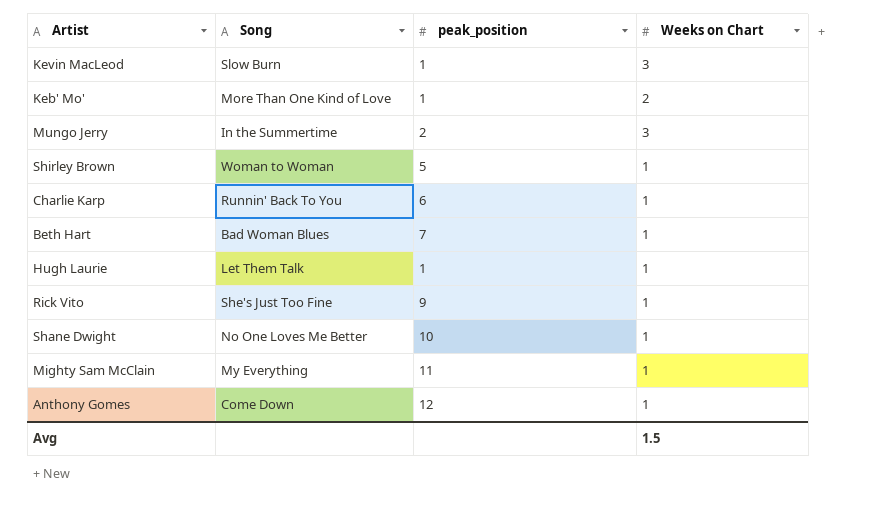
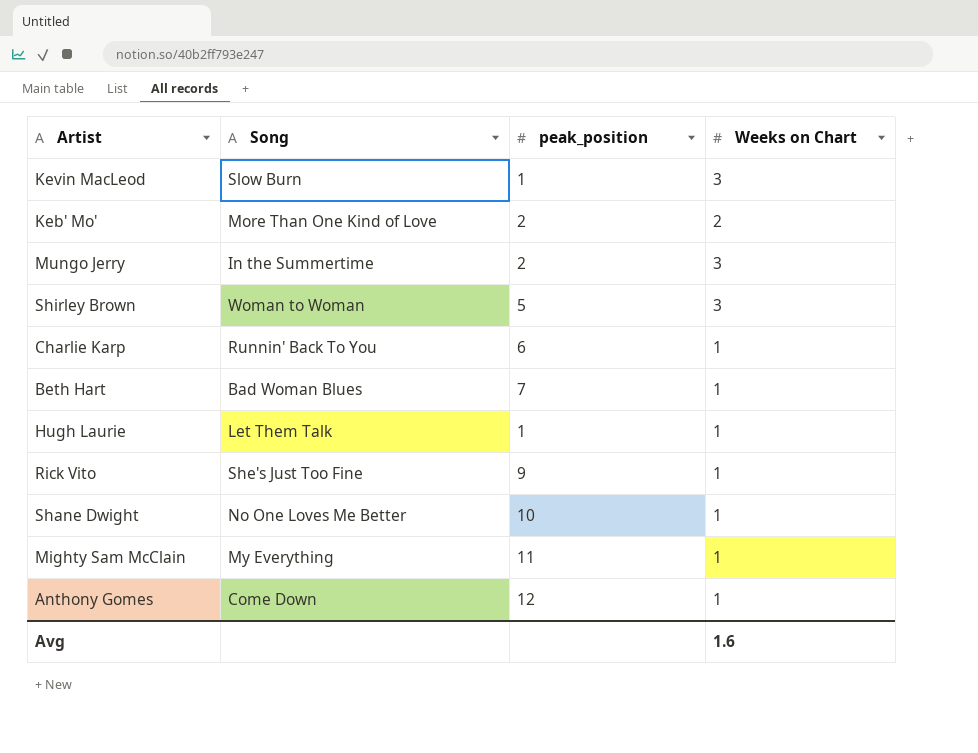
Keb' Mo' | peak_position: 1 -> 2
Shirley Brown | Weeks on Chart: 1 -> 3
Avg | Weeks on Chart: 1.5 -> 1.6

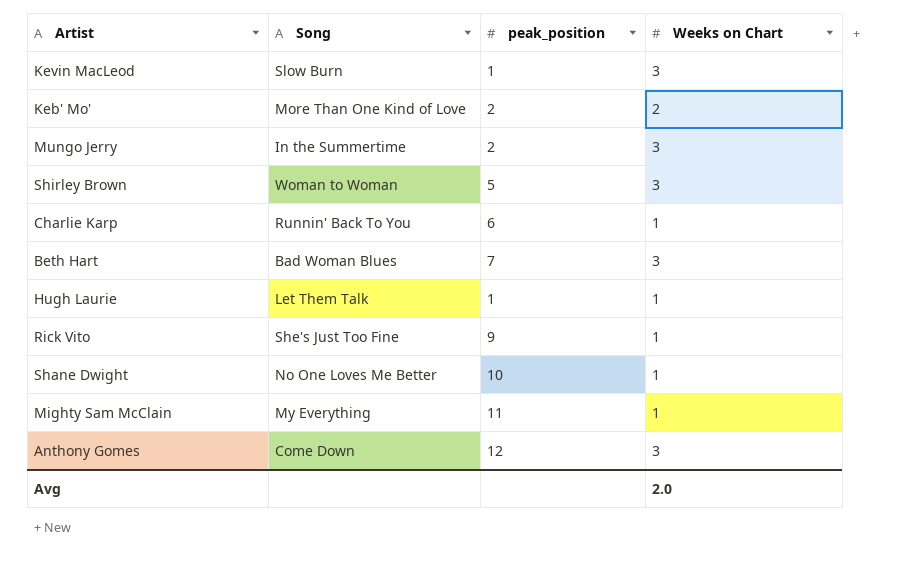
Beth Hart | Weeks on Chart: 1 -> 3
Anthony Gomes | Weeks on Chart: 1 -> 3
Avg | Weeks on Chart: 1.6 -> 2.0

